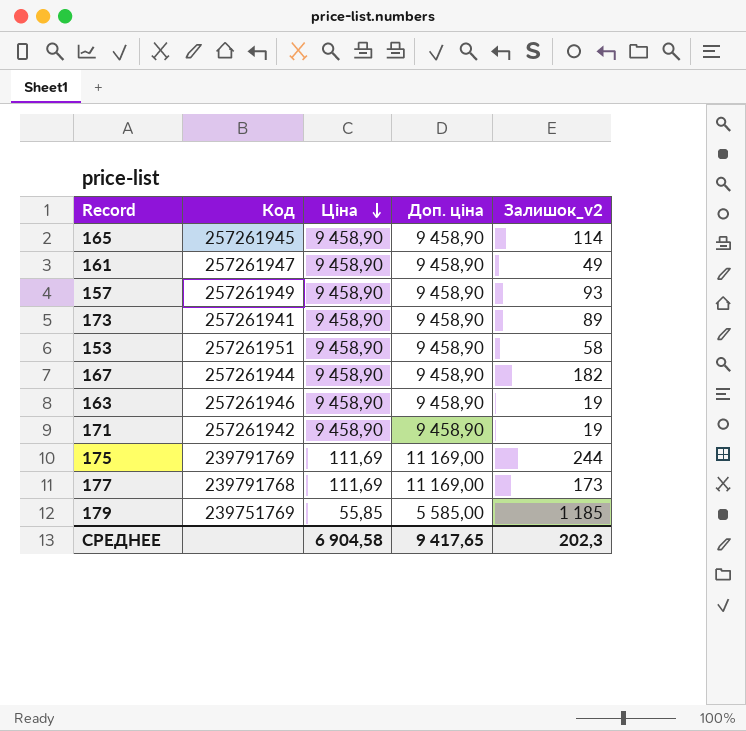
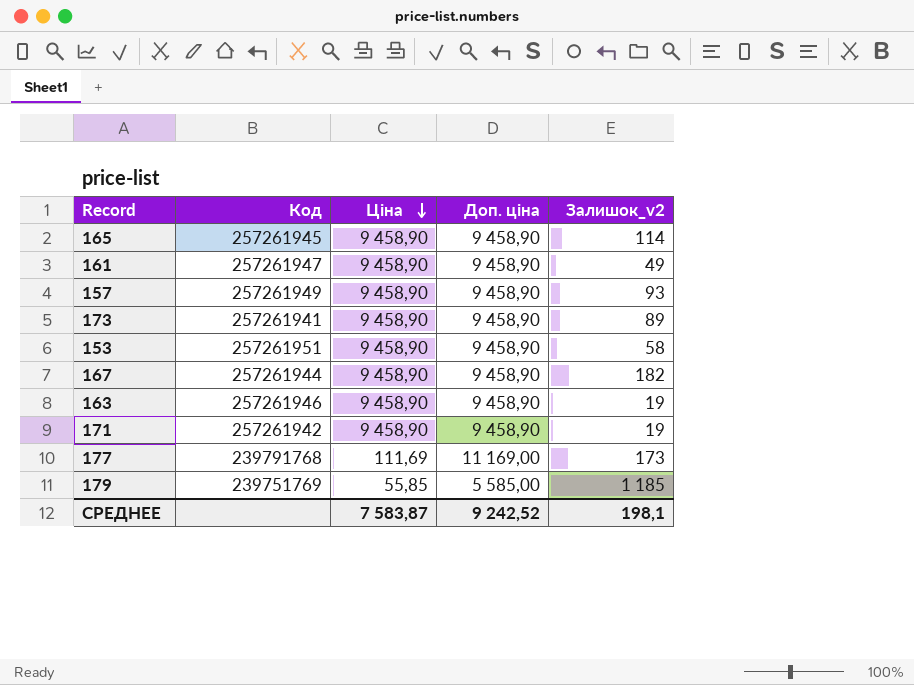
row 175: 239791769 | 111,69 | 11 169,00 | 244 -> none
СРЕДНЕЕ | Ціна: 6 904,58 -> 7 583,87
СРЕДНЕЕ | Доп. ціна: 9 417,65 -> 9 242,52
СРЕДНЕЕ | Залишок_v2: 202,3 -> 198,1

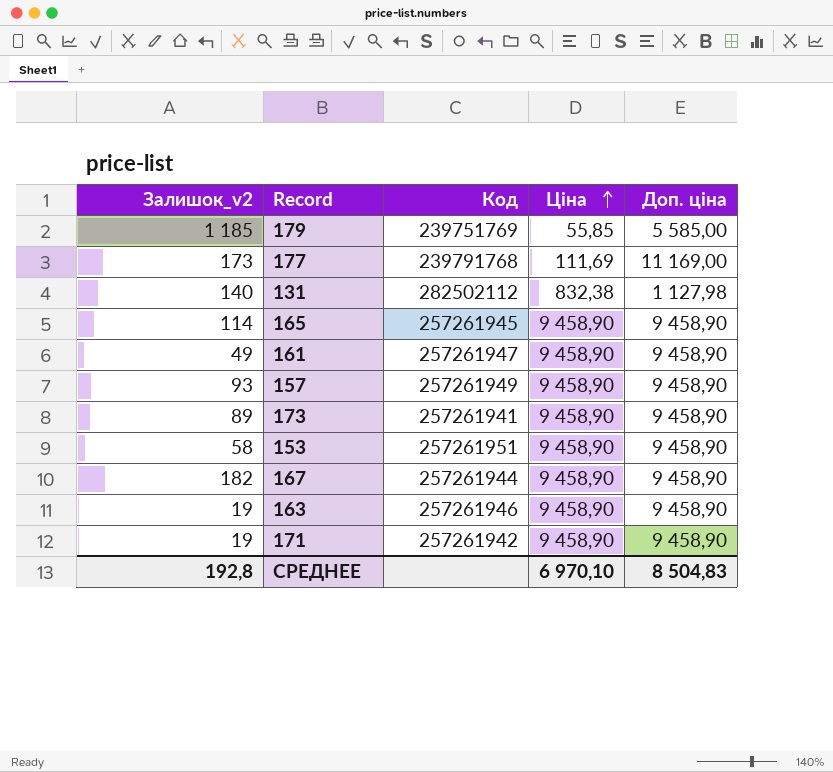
row order: Ціна descending -> Ціна ascending
column Залишок_v2 | position: 5 -> 1
row 131: none -> 140 | 282502112 | 832,38 | 1 127,98
СРЕДНЕЕ | Залишок_v2: 198,1 -> 192,8
СРЕДНЕЕ | Ціна: 7 583,87 -> 6 970,10
СРЕДНЕЕ | Доп. ціна: 9 242,52 -> 8 504,83

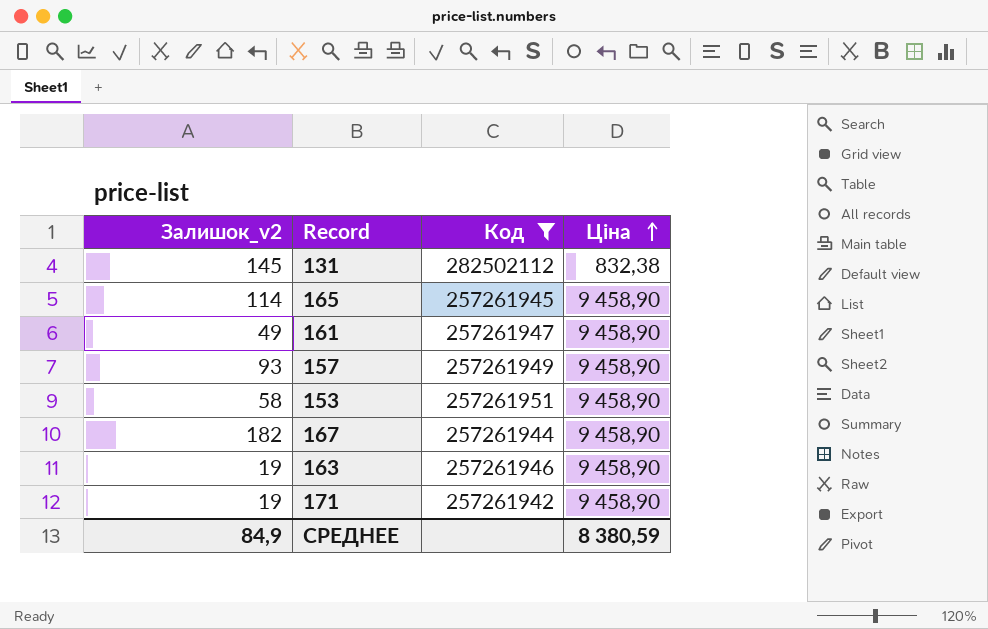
filter: none -> Код >= 257261942
column Доп. ціна | position: 5 -> none
131 | Залишок_v2: 140 -> 145
СРЕДНЕЕ | Залишок_v2: 192,8 -> 84,9
СРЕДНЕЕ | Ціна: 6 970,10 -> 8 380,59

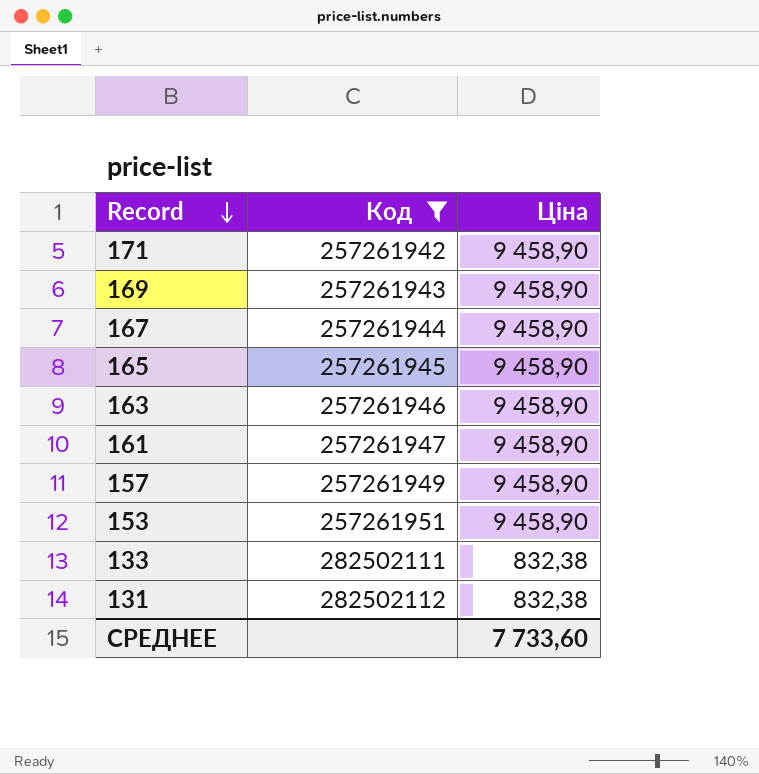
row order: Ціна ascending -> Record descending
column Залишок_v2 | position: 1 -> none
row 169: none -> 257261943 | 9 458,90
row 133: none -> 282502111 | 832,38
СРЕДНЕЕ | Ціна: 8 380,59 -> 7 733,60

